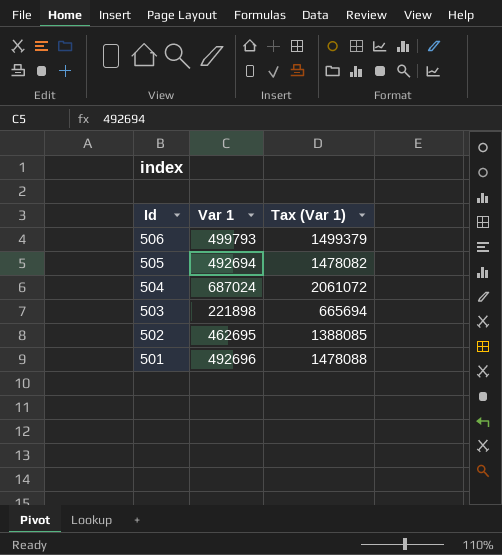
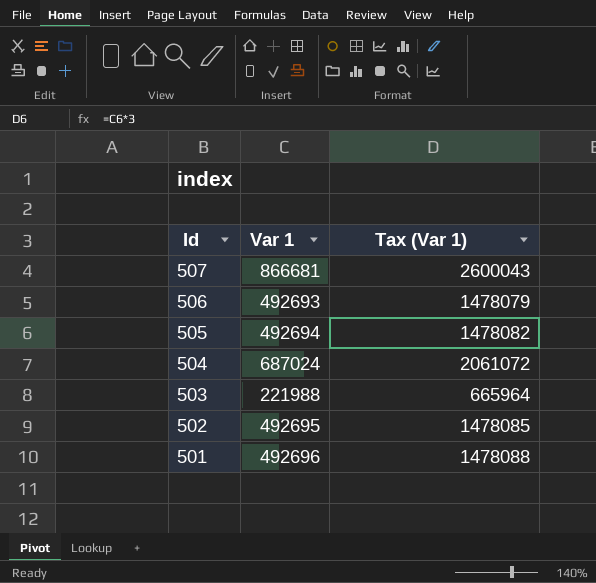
row 507: none -> 866681 | 2600043
506 | Var 1: 499793 -> 492693
506 | Tax (Var 1): 1499379 -> 1478079
503 | Var 1: 221898 -> 221988
503 | Tax (Var 1): 665694 -> 665964
502 | Var 1: 462695 -> 492695
502 | Tax (Var 1): 1388085 -> 1478085

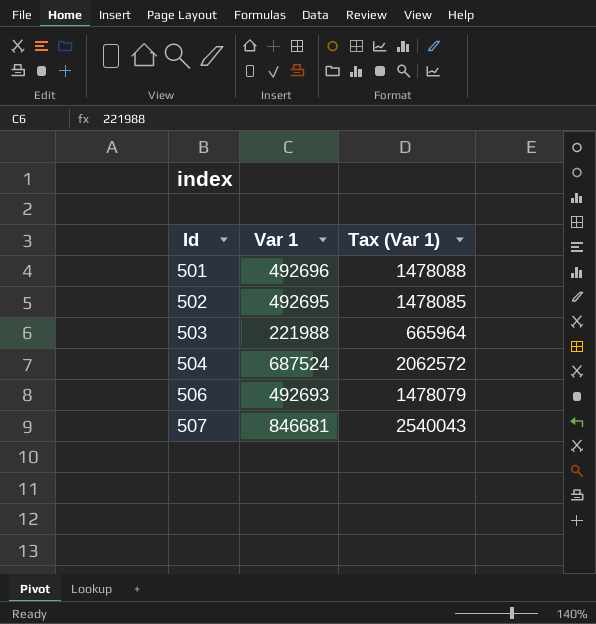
row order: Id descending -> Id ascending
row 505: 492694 | 1478082 -> none
504 | Var 1: 687024 -> 687524
504 | Tax (Var 1): 2061072 -> 2062572
507 | Var 1: 866681 -> 846681
507 | Tax (Var 1): 2600043 -> 2540043

